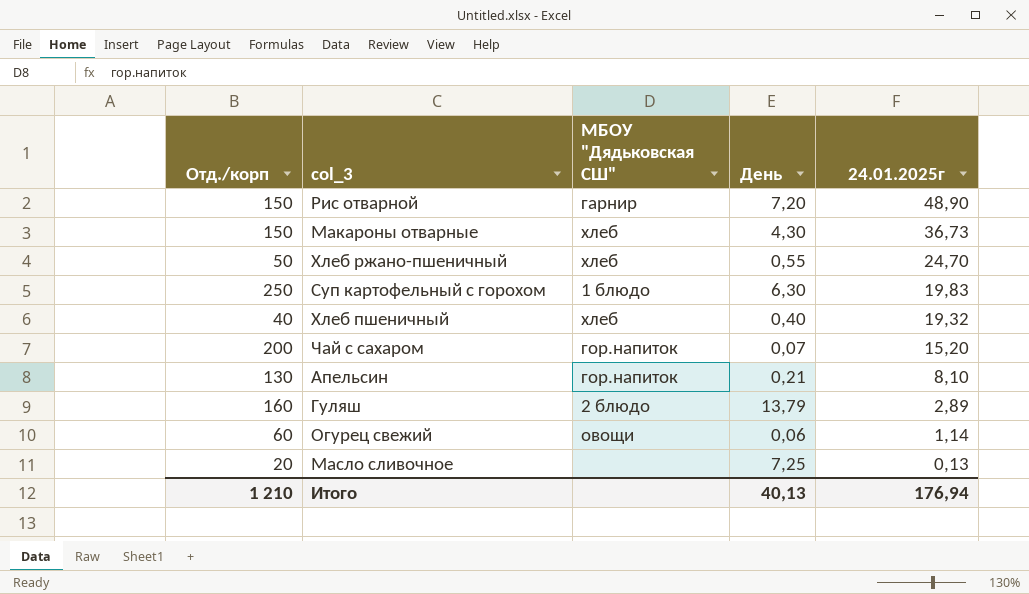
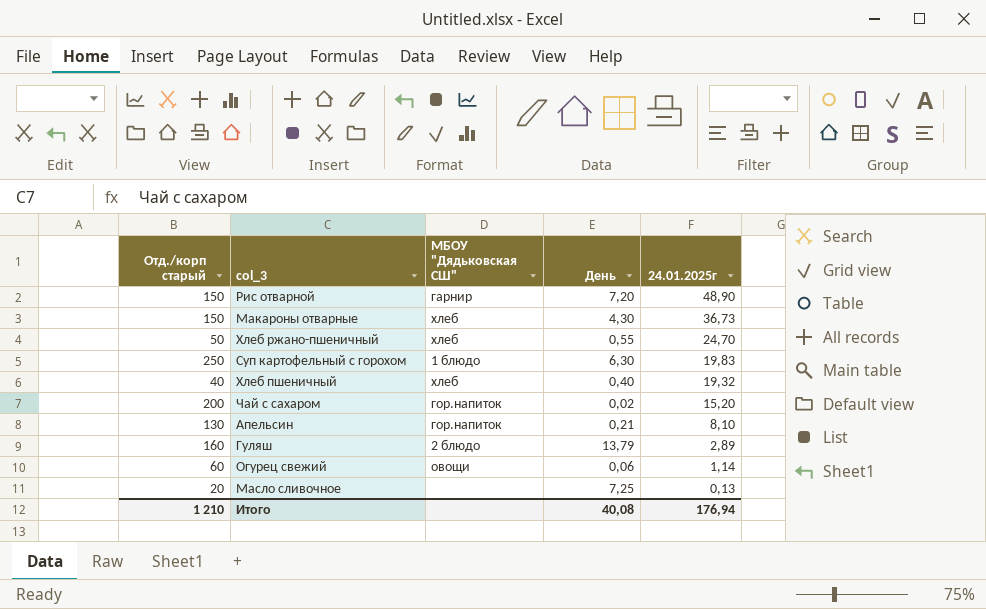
column name: Отд./корп -> Отд./корп старый
Чай с сахаром | День: 0,07 -> 0,02
Итого | День: 40,13 -> 40,08

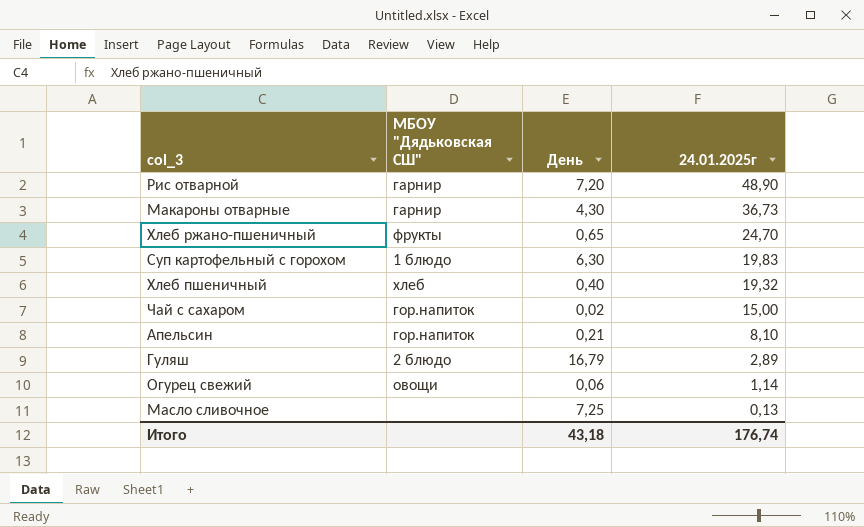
column Отд./корп старый | position: 1 -> none
Макароны отварные | МБОУ "Дядьковская СШ": хлеб -> гарнир
Хлеб ржано-пшеничный | МБОУ "Дядьковская СШ": хлеб -> фрукты
Хлеб ржано-пшеничный | День: 0,55 -> 0,65
Чай с сахаром | 24.01.2025г: 15,20 -> 15,00
Гуляш | День: 13,79 -> 16,79
Итого | День: 40,08 -> 43,18
Итого | 24.01.2025г: 176,94 -> 176,74

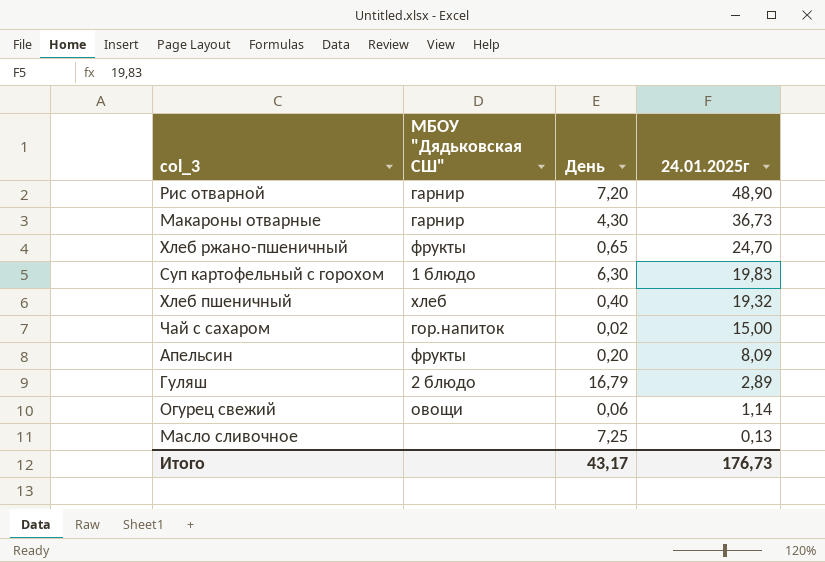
Апельсин | МБОУ "Дядьковская СШ": гор.напиток -> фрукты
Апельсин | День: 0,21 -> 0,20
Апельсин | 24.01.2025г: 8,10 -> 8,09
Итого | День: 43,18 -> 43,17
Итого | 24.01.2025г: 176,74 -> 176,73

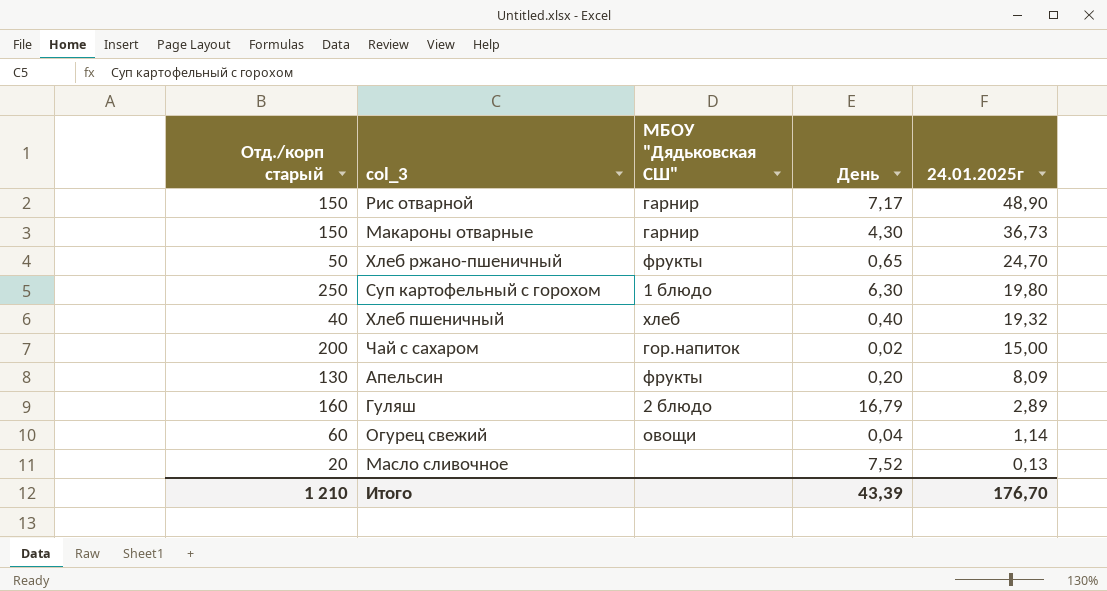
column Отд./корп старый | position: none -> 1
Рис отварной | День: 7,20 -> 7,17
Суп картофельный с горохом | 24.01.2025г: 19,83 -> 19,80
Огурец свежий | День: 0,06 -> 0,04
Масло сливочное | День: 7,25 -> 7,52
Итого | День: 43,17 -> 43,39
Итого | 24.01.2025г: 176,73 -> 176,70

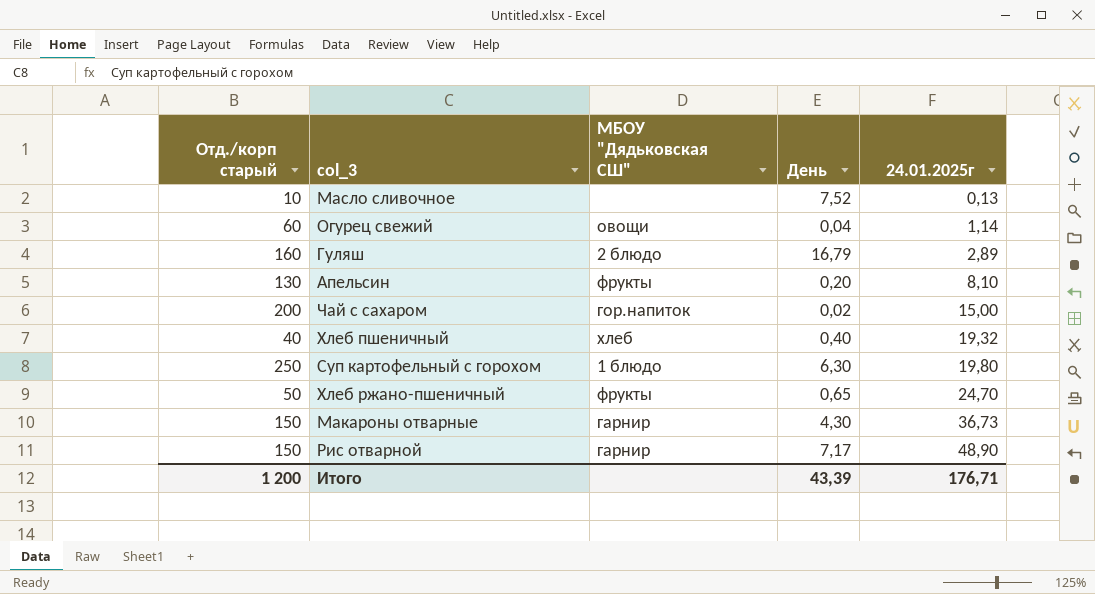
row order: 24.01.2025г descending -> 24.01.2025г ascending
Масло сливочное | Отд./корп старый: 20 -> 10
Апельсин | 24.01.2025г: 8,09 -> 8,10
Итого | Отд./корп старый: 1 210 -> 1 200
Итого | 24.01.2025г: 176,70 -> 176,71

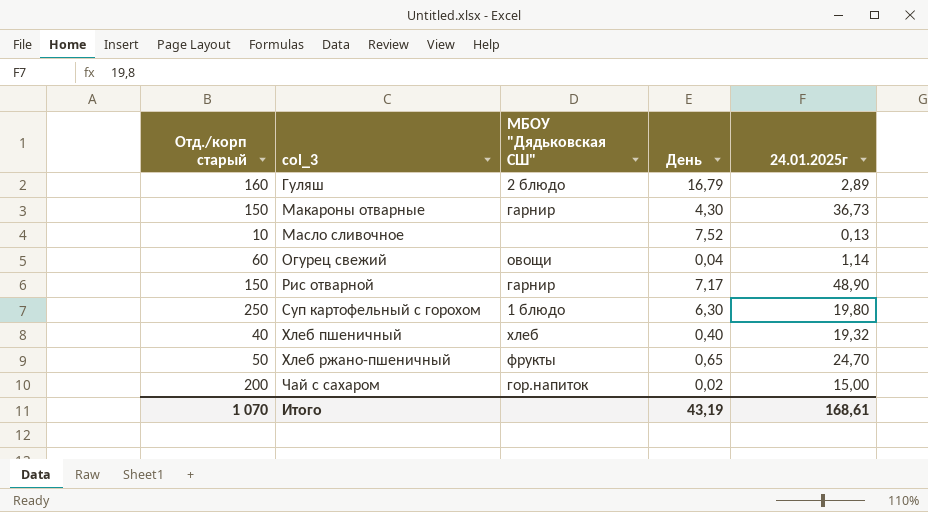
row order: 24.01.2025г ascending -> col_3 ascending
row Апельсин: 130 | фрукты | 0,20 | 8,10 -> none
Итого | Отд./корп старый: 1 200 -> 1 070
Итого | День: 43,39 -> 43,19
Итого | 24.01.2025г: 176,71 -> 168,61

